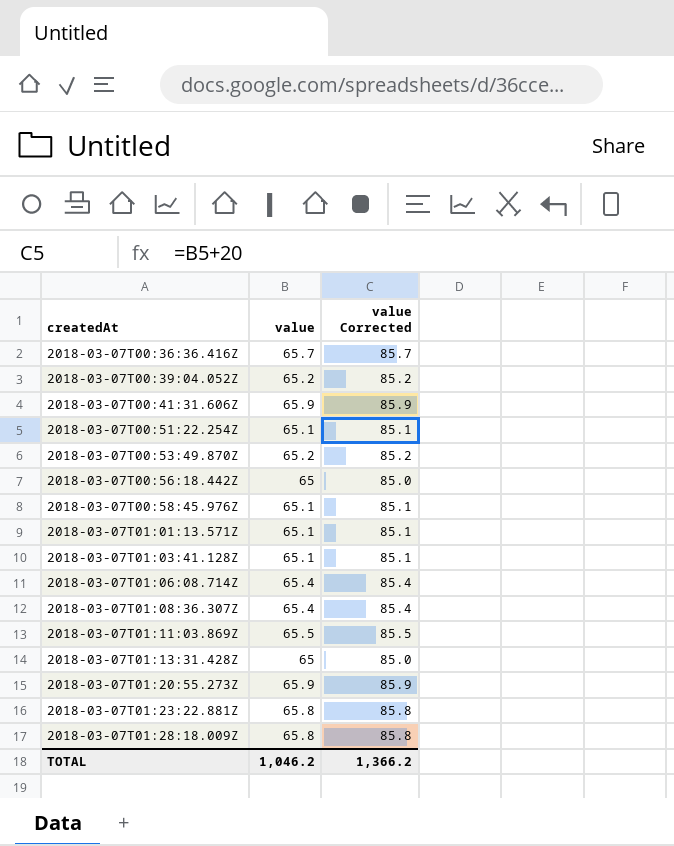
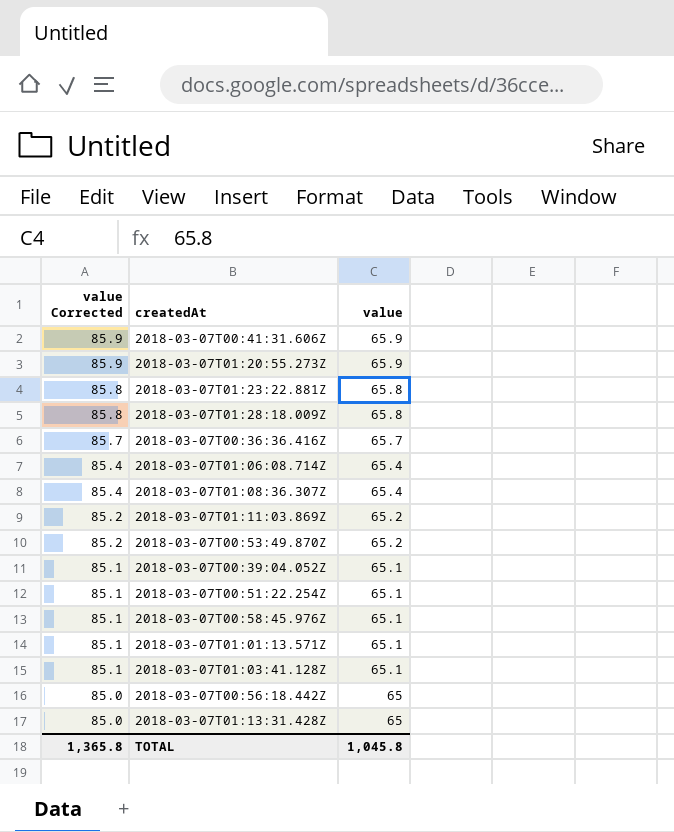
row order: createdAt ascending -> value Corrected descending
column value Corrected | position: 3 -> 1
2018-03-07T01:11:03.869Z | value Corrected: 85.5 -> 85.2
2018-03-07T01:11:03.869Z | value: 65.5 -> 65.2
2018-03-07T00:39:04.052Z | value Corrected: 85.2 -> 85.1
2018-03-07T00:39:04.052Z | value: 65.2 -> 65.1
TOTAL | value Corrected: 1,366.2 -> 1,365.8
TOTAL | value: 1,046.2 -> 1,045.8

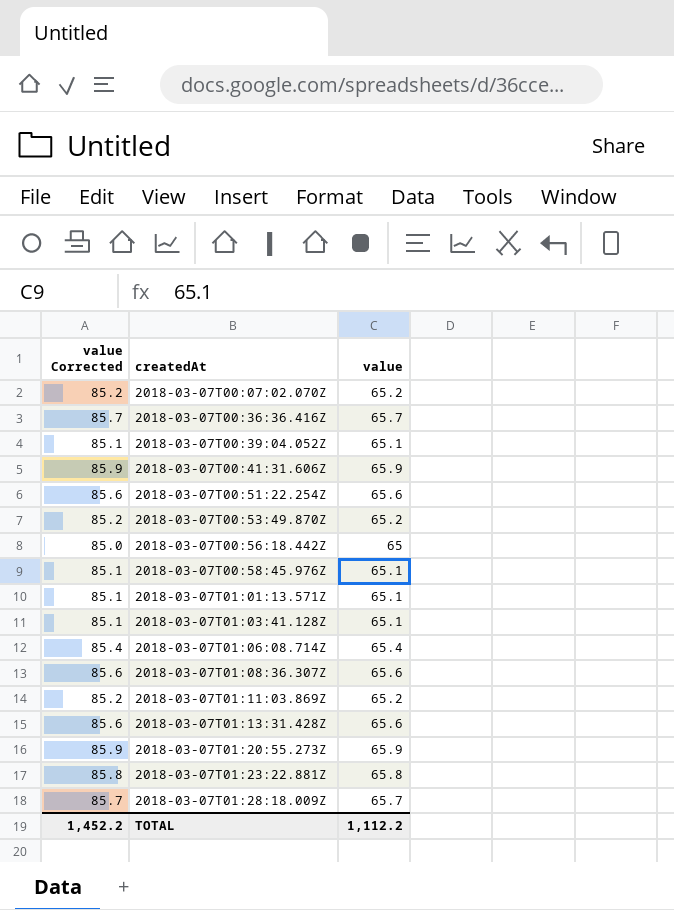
row order: value Corrected descending -> createdAt ascending
row 2018-03-07T00:07:02.070Z: none -> 85.2 | 65.2
2018-03-07T00:51:22.254Z | value Corrected: 85.1 -> 85.6
2018-03-07T00:51:22.254Z | value: 65.1 -> 65.6
2018-03-07T01:08:36.307Z | value Corrected: 85.4 -> 85.6
2018-03-07T01:08:36.307Z | value: 65.4 -> 65.6
2018-03-07T01:13:31.428Z | value Corrected: 85.0 -> 85.6
2018-03-07T01:13:31.428Z | value: 65 -> 65.6
2018-03-07T01:28:18.009Z | value Corrected: 85.8 -> 85.7
2018-03-07T01:28:18.009Z | value: 65.8 -> 65.7
TOTAL | value Corrected: 1,365.8 -> 1,452.2
TOTAL | value: 1,045.8 -> 1,112.2

